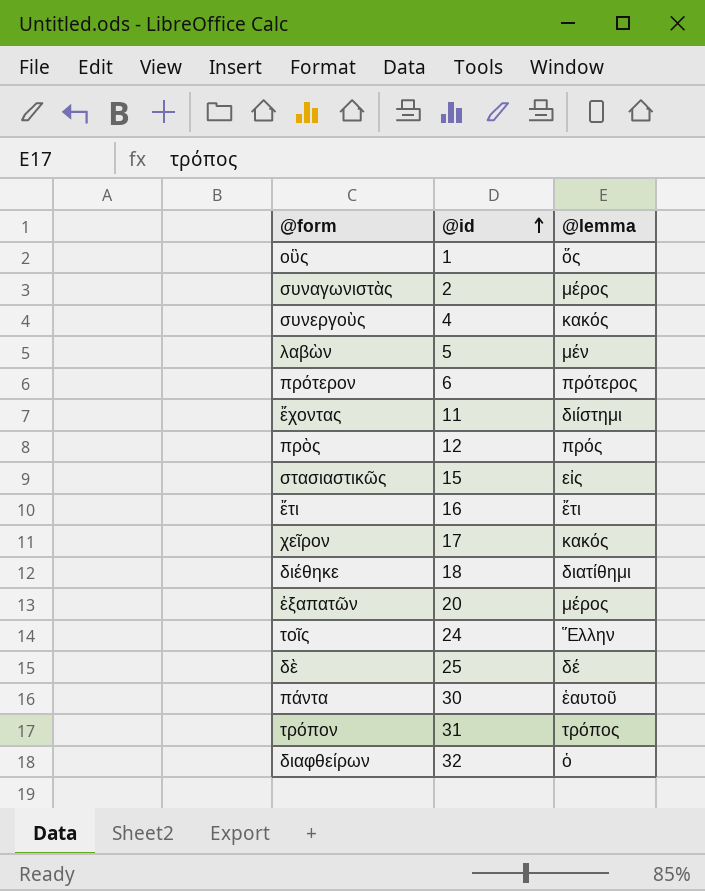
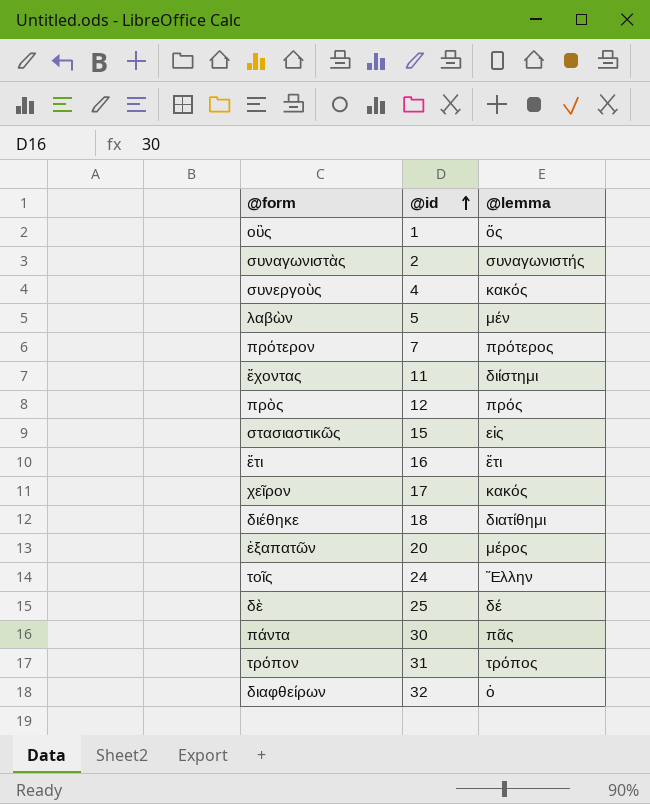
συναγωνιστὰς | @lemma: μέρος -> συναγωνιστής
πρότερον | @id: 6 -> 7
πάντα | @lemma: ἑαυτοῦ -> πᾶς

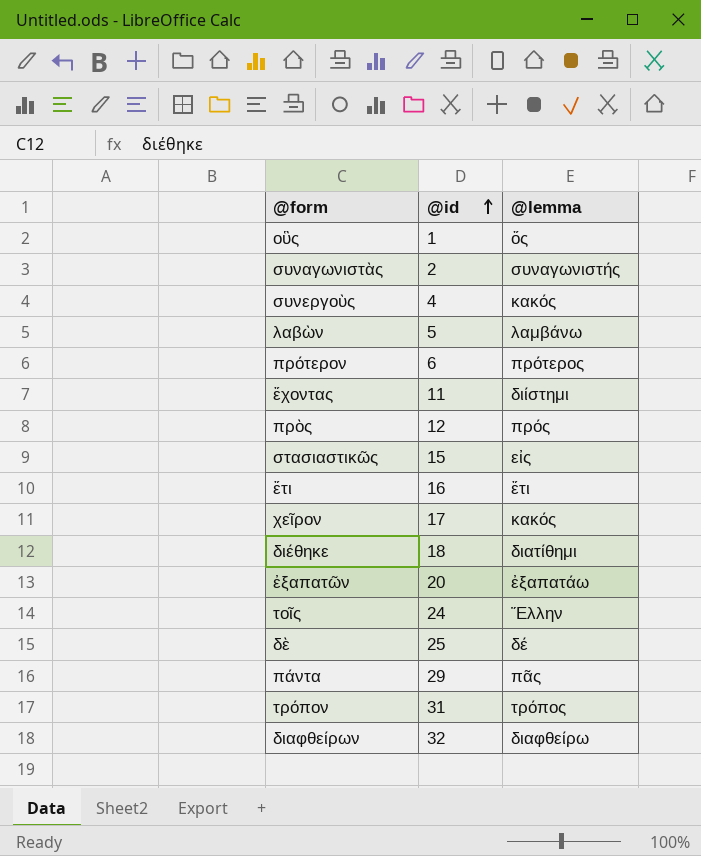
λαβὼν | @lemma: μέν -> λαμβάνω
πρότερον | @id: 7 -> 6
ἐξαπατῶν | @lemma: μέρος -> ἐξαπατάω
πάντα | @id: 30 -> 29
διαφθείρων | @lemma: ὁ -> διαφθείρω

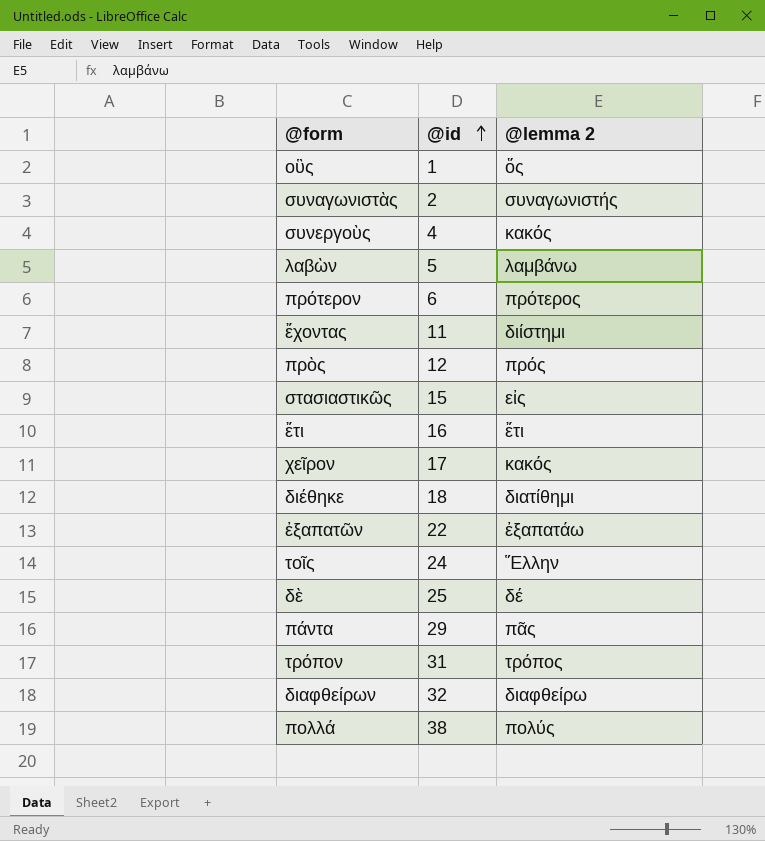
column name: @lemma -> @lemma 2
ἐξαπατῶν | @id: 20 -> 22
row πολλά: none -> 38 | πολύς

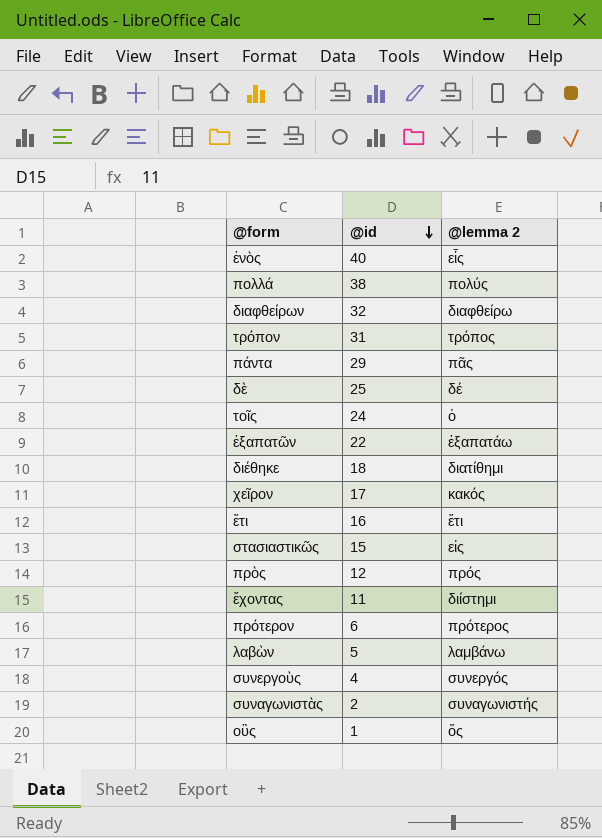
row order: @id ascending -> @id descending
row ἑνὸς: none -> 40 | εἷς
τοῖς | @lemma 2: Ἕλλην -> ὁ
συνεργοὺς | @lemma 2: κακός -> συνεργός

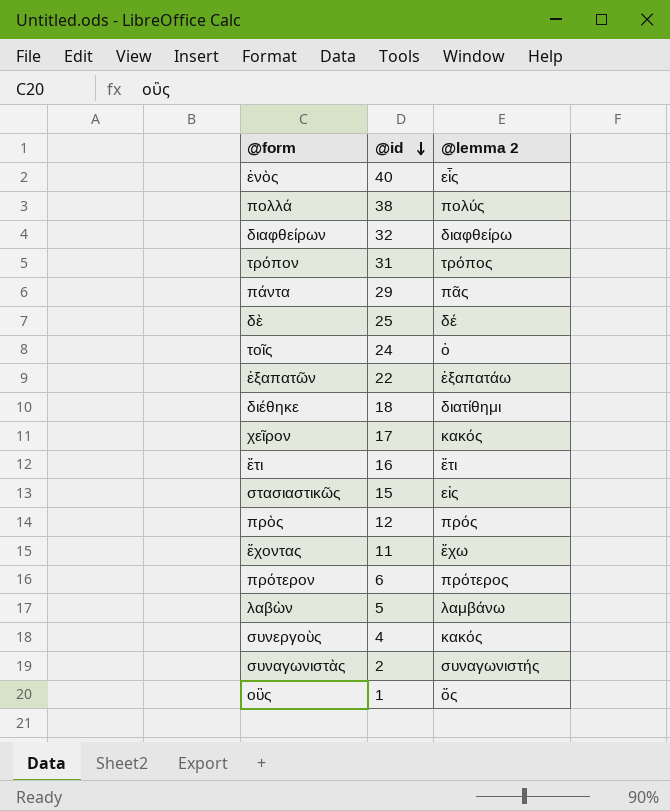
ἔχοντας | @lemma 2: διίστημι -> ἔχω
συνεργοὺς | @lemma 2: συνεργός -> κακός

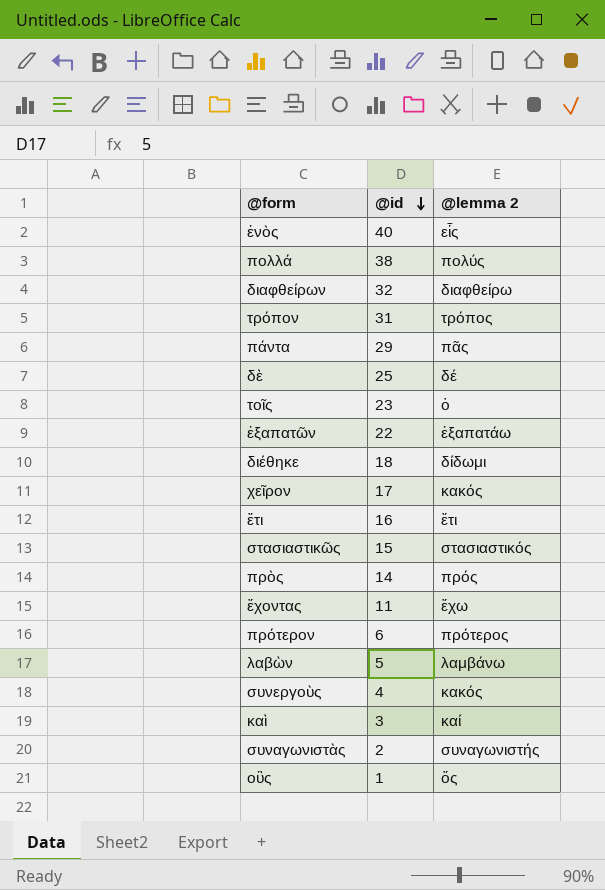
τοῖς | @id: 24 -> 23
διέθηκε | @lemma 2: διατίθημι -> δίδωμι
στασιαστικῶς | @lemma 2: εἰς -> στασιαστικός
πρὸς | @id: 12 -> 14
row καὶ: none -> 3 | καί

